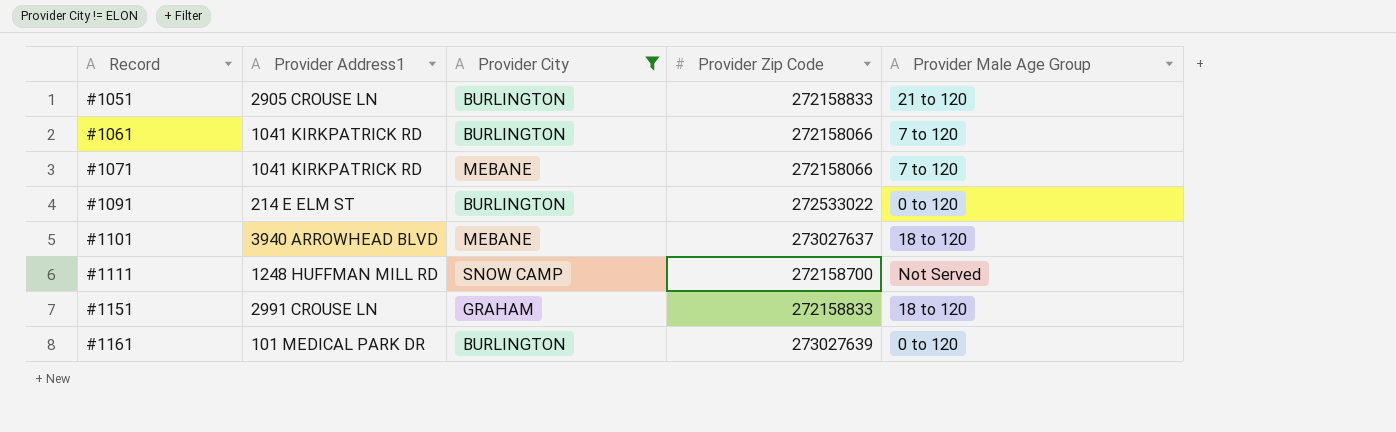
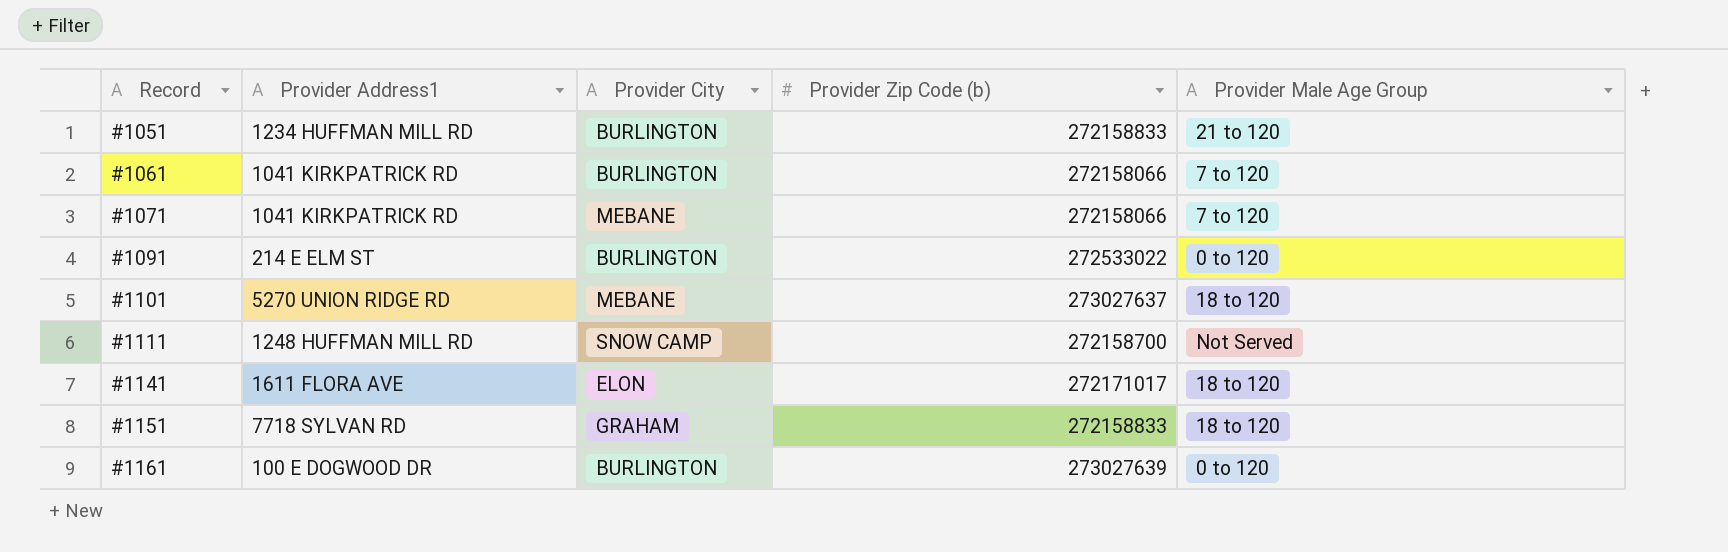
filter: Provider City != ELON -> none
column name: Provider Zip Code -> Provider Zip Code (b)
#1051 | Provider Address1: 2905 CROUSE LN -> 1234 HUFFMAN MILL RD
#1101 | Provider Address1: 3940 ARROWHEAD BLVD -> 5270 UNION RIDGE RD
#1151 | Provider Address1: 2991 CROUSE LN -> 7718 SYLVAN RD
#1161 | Provider Address1: 101 MEDICAL PARK DR -> 100 E DOGWOOD DR

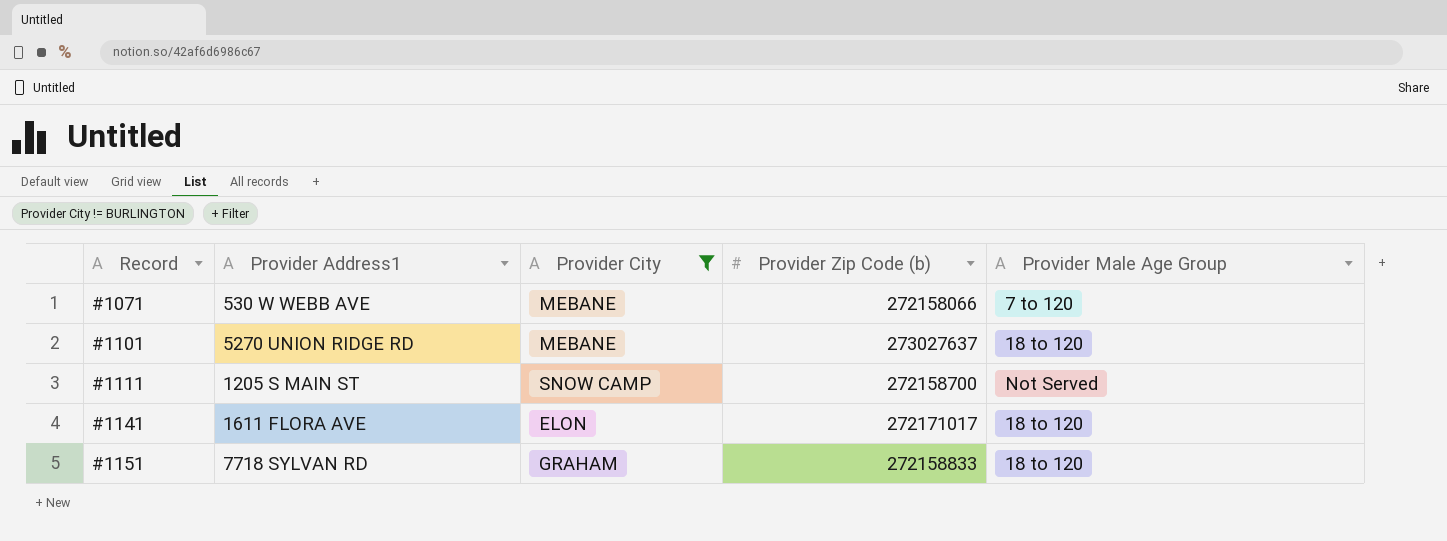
filter: none -> Provider City != BURLINGTON
#1071 | Provider Address1: 1041 KIRKPATRICK RD -> 530 W WEBB AVE
#1111 | Provider Address1: 1248 HUFFMAN MILL RD -> 1205 S MAIN ST

